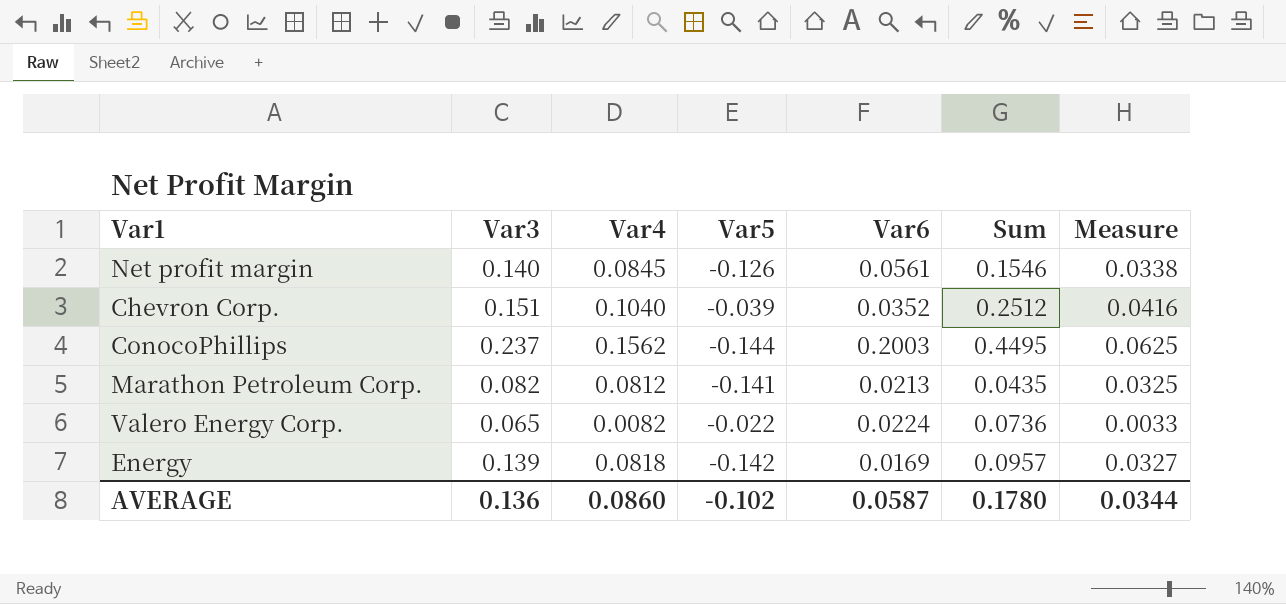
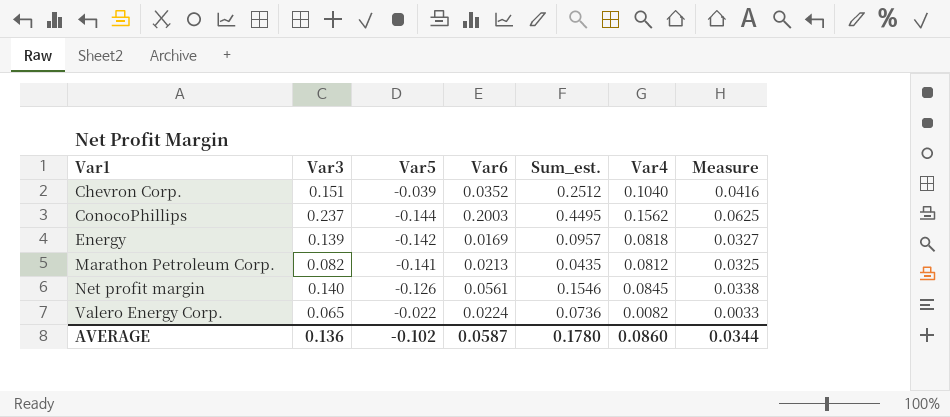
row order: none -> Var1 ascending
column name: Sum -> Sum_est.
column Var4 | position: 3 -> 6

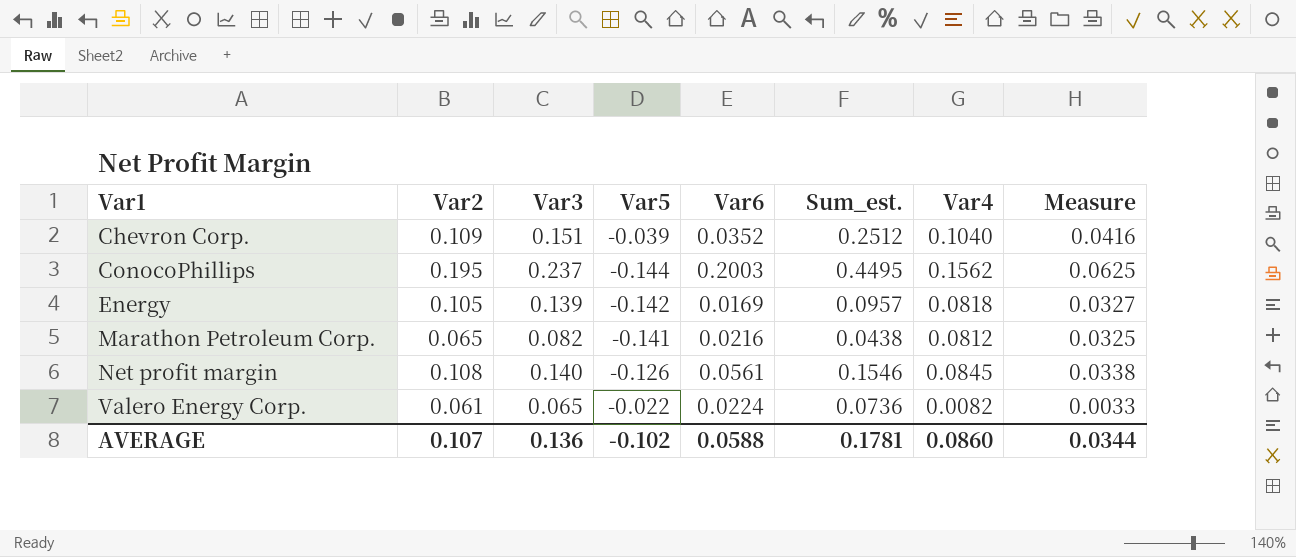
column Var2 | position: none -> 2
Marathon Petroleum Corp. | Var6: 0.0213 -> 0.0216
Marathon Petroleum Corp. | Sum_est.: 0.0435 -> 0.0438
AVERAGE | Var6: 0.0587 -> 0.0588
AVERAGE | Sum_est.: 0.1780 -> 0.1781

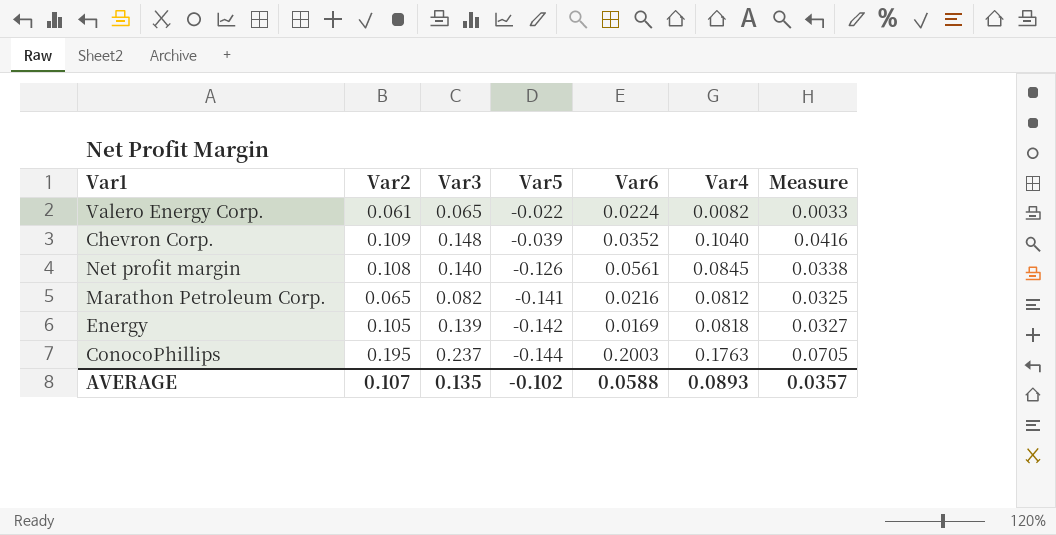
row order: Var1 ascending -> Var5 descending
column Sum_est. | formula: [Var3] + [Var5] + [Var6] + [Var4] -> none
Chevron Corp. | Var3: 0.151 -> 0.148
ConocoPhillips | Var4: 0.1562 -> 0.1763
ConocoPhillips | Measure: 0.0625 -> 0.0705
AVERAGE | Var3: 0.136 -> 0.135
AVERAGE | Var4: 0.0860 -> 0.0893
AVERAGE | Measure: 0.0344 -> 0.0357

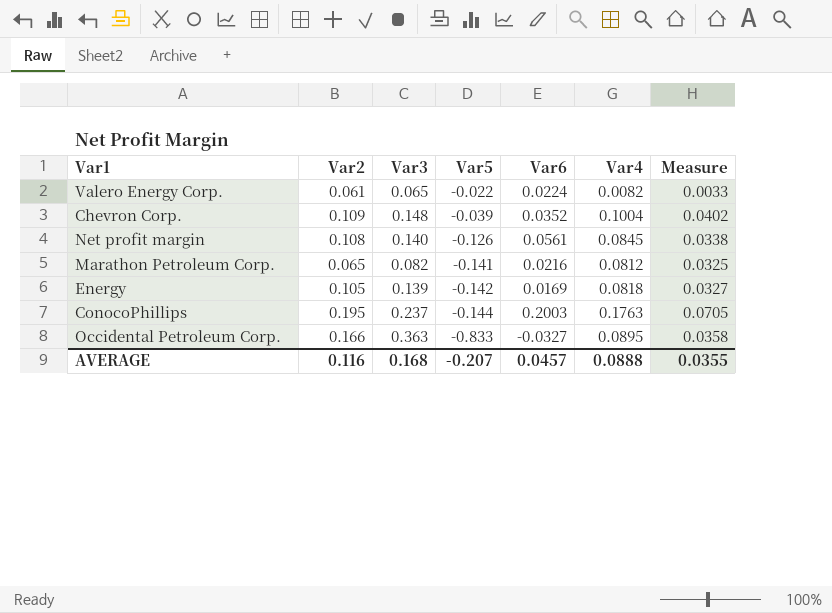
Chevron Corp. | Var4: 0.1040 -> 0.1004
Chevron Corp. | Measure: 0.0416 -> 0.0402
row Occidental Petroleum Corp.: none -> 0.166 | 0.363 | -0.833 | -0.0327 | 0.0895 | 0.0358
AVERAGE | Var2: 0.107 -> 0.116
AVERAGE | Var3: 0.135 -> 0.168
AVERAGE | Var5: -0.102 -> -0.207
AVERAGE | Var6: 0.0588 -> 0.0457
AVERAGE | Var4: 0.0893 -> 0.0888
AVERAGE | Measure: 0.0357 -> 0.0355

